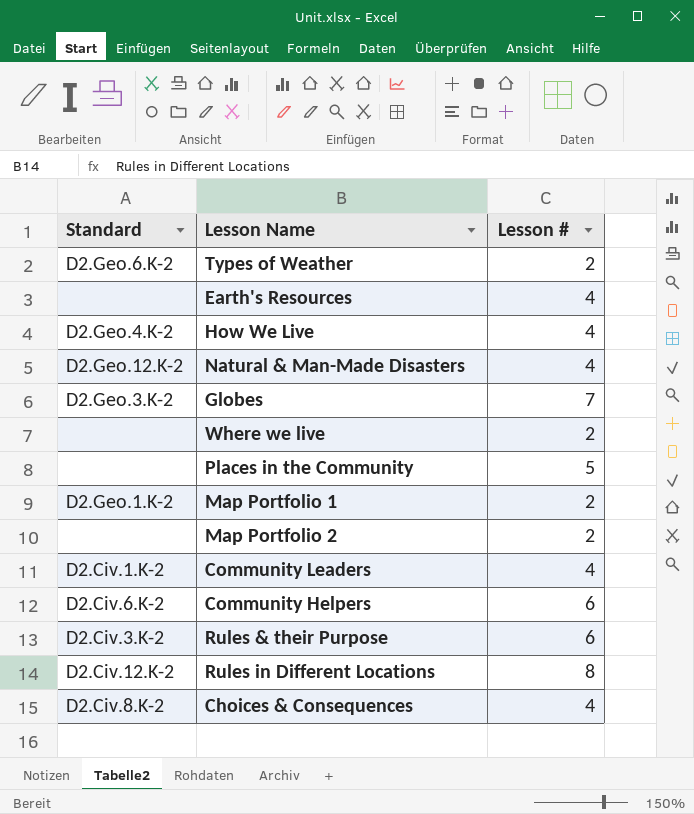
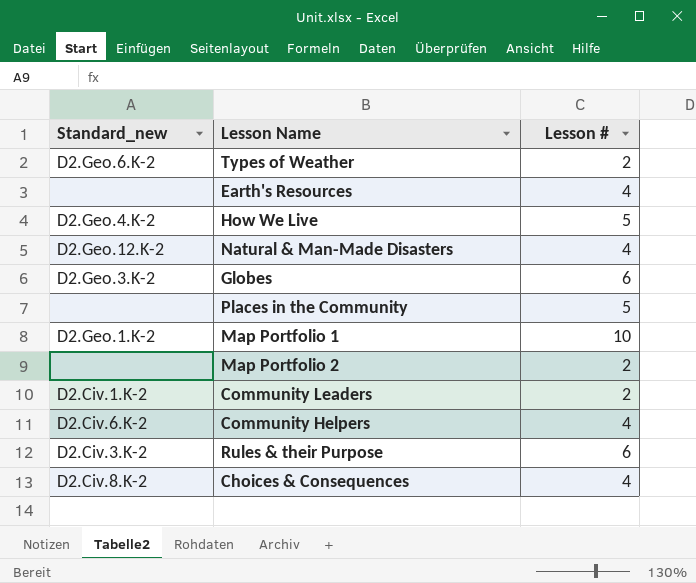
column name: Standard -> Standard_new
row Where we live: none | 2 -> none
row Rules in Different Locations: D2.Civ.12.K-2 | 8 -> none
How We Live | Lesson #: 4 -> 5
Globes | Lesson #: 7 -> 6
Map Portfolio 1 | Lesson #: 2 -> 10
Community Leaders | Lesson #: 4 -> 2
Community Helpers | Lesson #: 6 -> 4

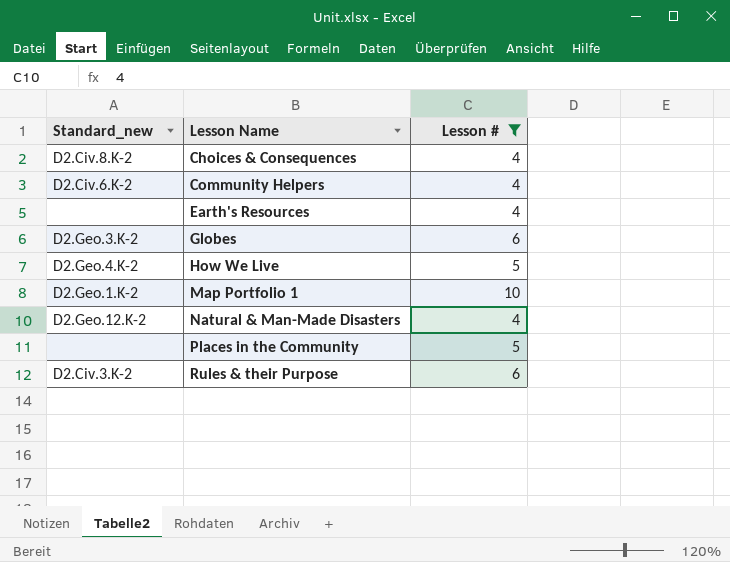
filter: none -> Lesson # != 2
row order: none -> Lesson Name ascending

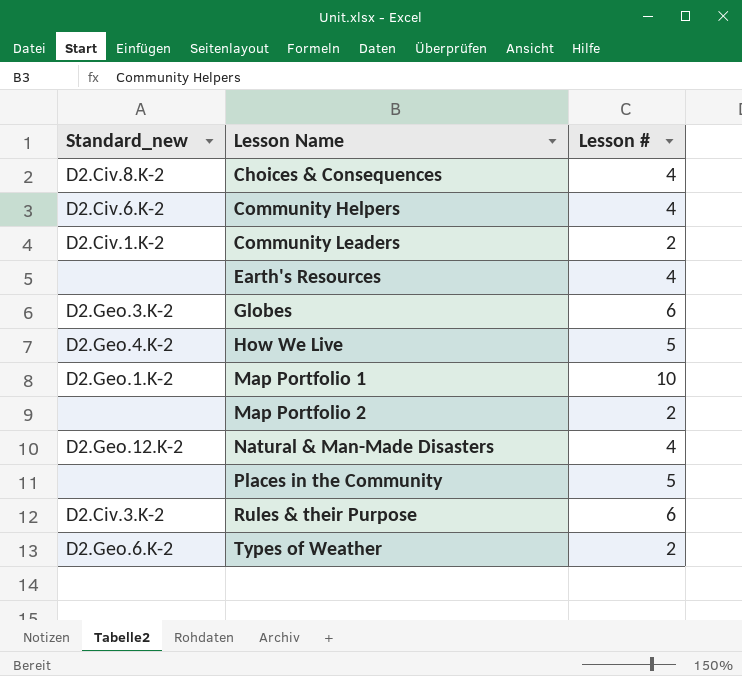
filter: Lesson # != 2 -> none

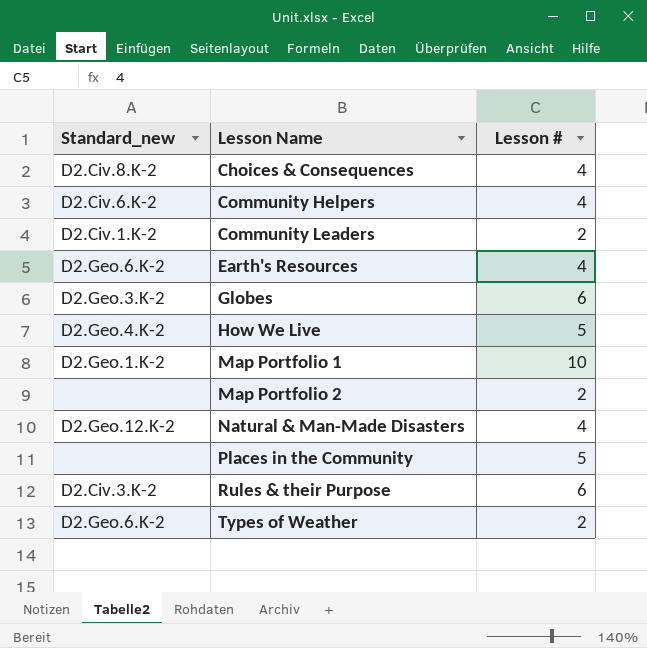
Earth's Resources | Standard_new: none -> D2.Geo.6.K-2

